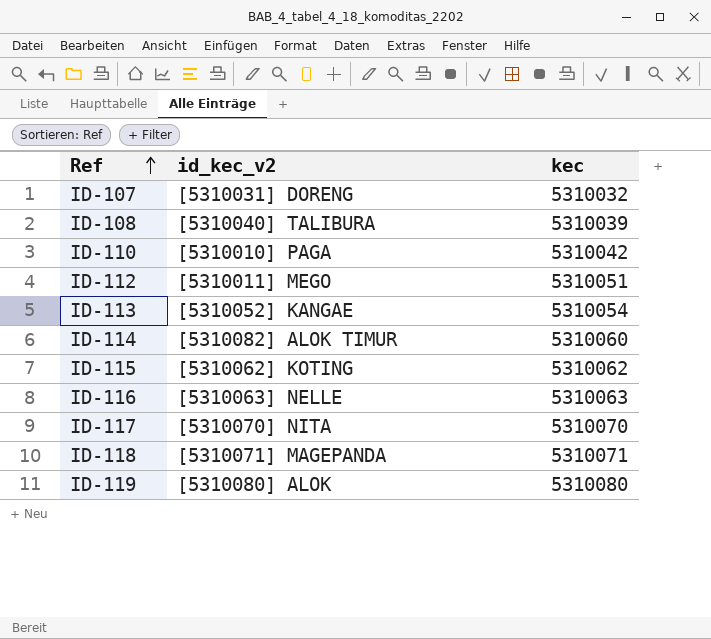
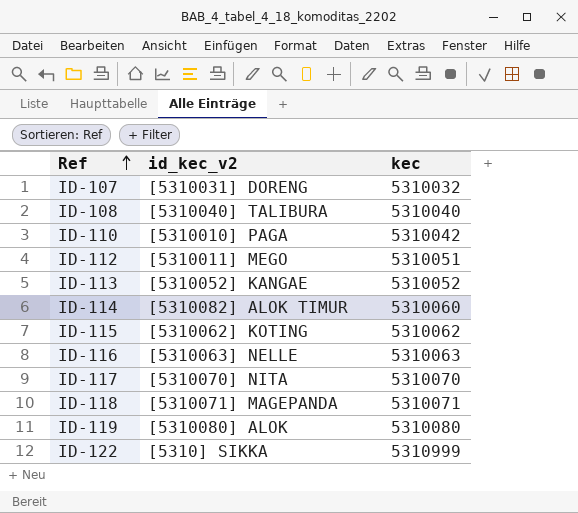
ID-108 | kec: 5310039 -> 5310040
ID-113 | kec: 5310054 -> 5310052
row ID-122: none -> [5310] SIKKA | 5310999

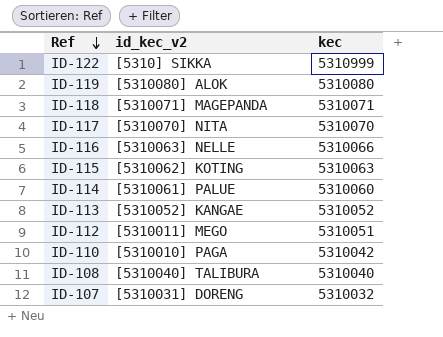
row order: Ref ascending -> Ref descending
ID-116 | kec: 5310063 -> 5310066
ID-115 | kec: 5310062 -> 5310063
ID-114 | id_kec_v2: [5310082] ALOK TIMUR -> [5310061] PALUE

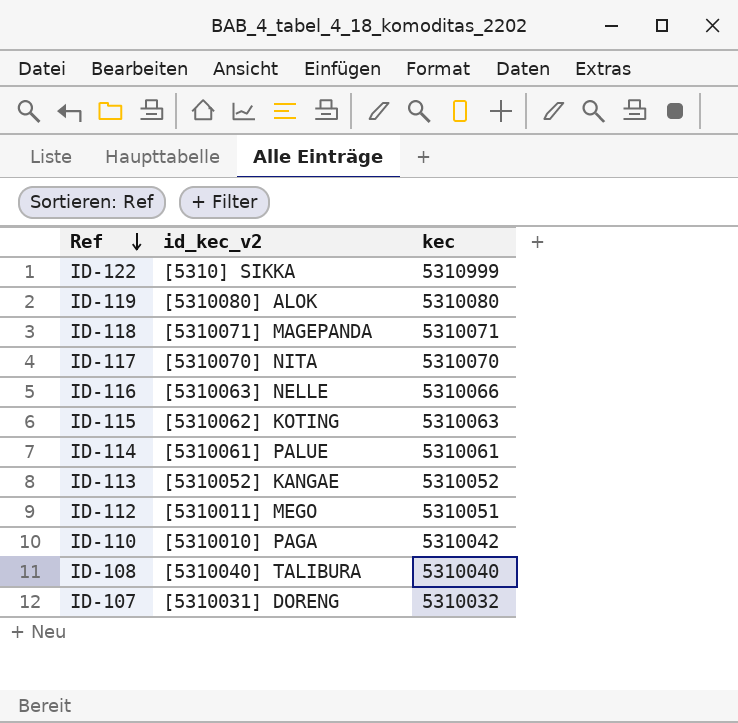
ID-114 | kec: 5310060 -> 5310061

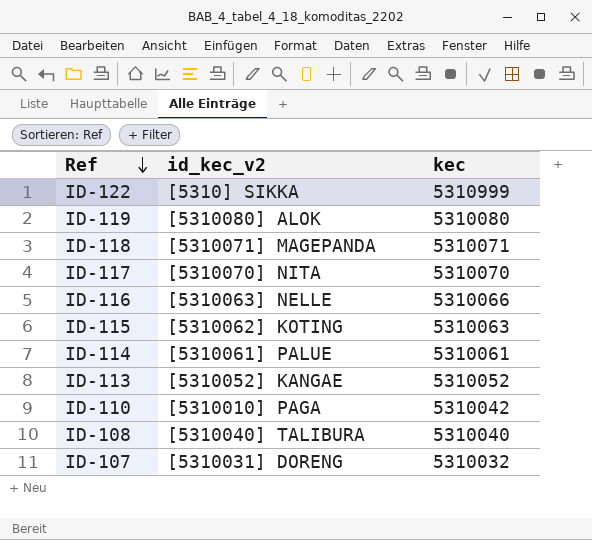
row ID-112: [5310011] MEGO | 5310051 -> none

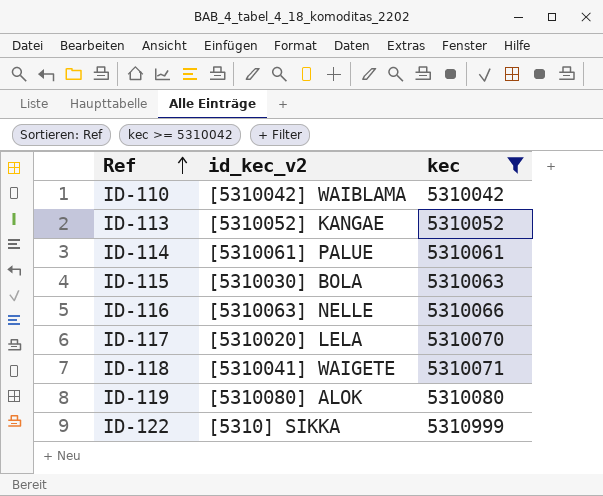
filter: none -> kec >= 5310042
row order: Ref descending -> Ref ascending
ID-110 | id_kec_v2: [5310010] PAGA -> [5310042] WAIBLAMA
ID-115 | id_kec_v2: [5310062] KOTING -> [5310030] BOLA
ID-117 | id_kec_v2: [5310070] NITA -> [5310020] LELA
ID-118 | id_kec_v2: [5310071] MAGEPANDA -> [5310041] WAIGETE

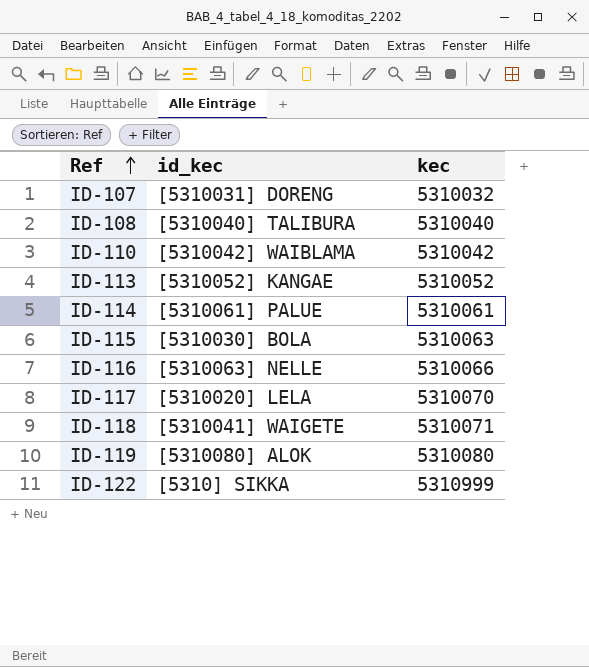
filter: kec >= 5310042 -> none
column name: id_kec_v2 -> id_kec

